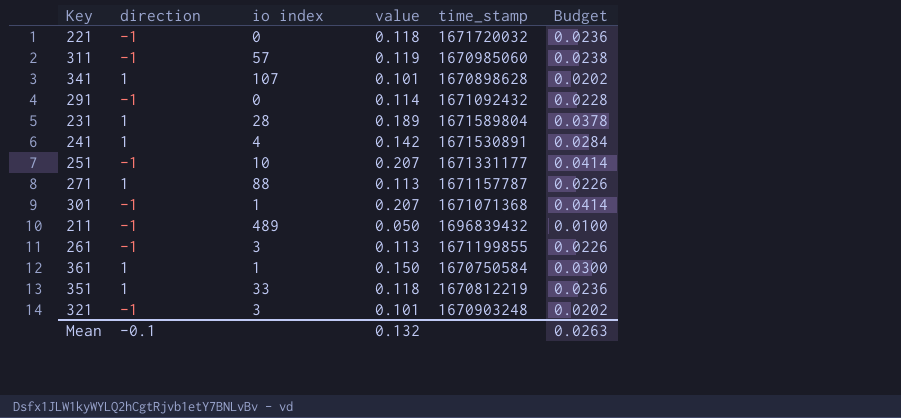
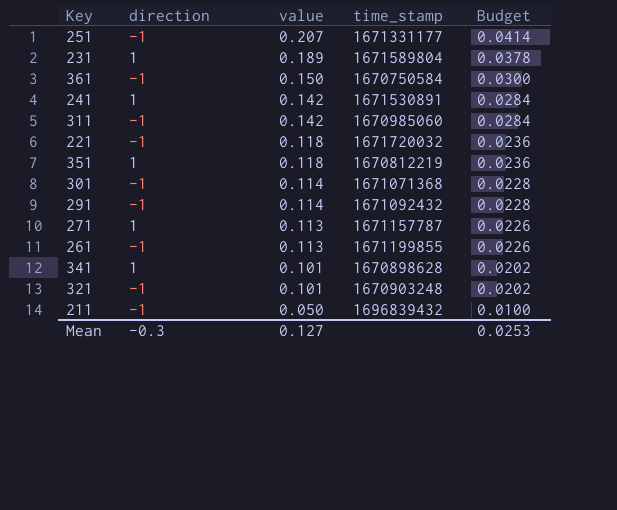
row order: none -> value descending
column io index | position: 3 -> none
361 | direction: 1 -> -1
311 | value: 0.119 -> 0.142
311 | Budget: 0.0238 -> 0.0284
301 | value: 0.207 -> 0.114
301 | Budget: 0.0414 -> 0.0228
Mean | direction: -0.1 -> -0.3
Mean | value: 0.132 -> 0.127
Mean | Budget: 0.0263 -> 0.0253

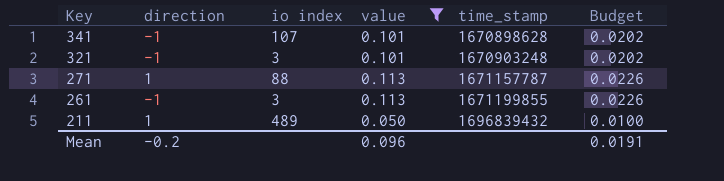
filter: none -> value <= 0.113
row order: value descending -> Key descending
column io index | position: none -> 3
341 | direction: 1 -> -1
211 | direction: -1 -> 1
Mean | direction: -0.3 -> -0.2
Mean | value: 0.127 -> 0.096
Mean | Budget: 0.0253 -> 0.0191

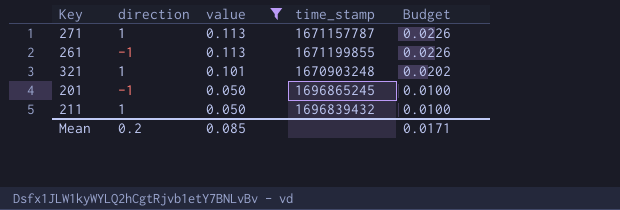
row order: Key descending -> value descending
column io index | position: 3 -> none
row 341: -1 | 107 | 0.101 | 1670898628 | 0.0202 -> none
321 | direction: -1 -> 1
row 201: none -> -1 | 0.050 | 1696865245 | 0.0100
Mean | direction: -0.2 -> 0.2
Mean | value: 0.096 -> 0.085
Mean | Budget: 0.0191 -> 0.0171

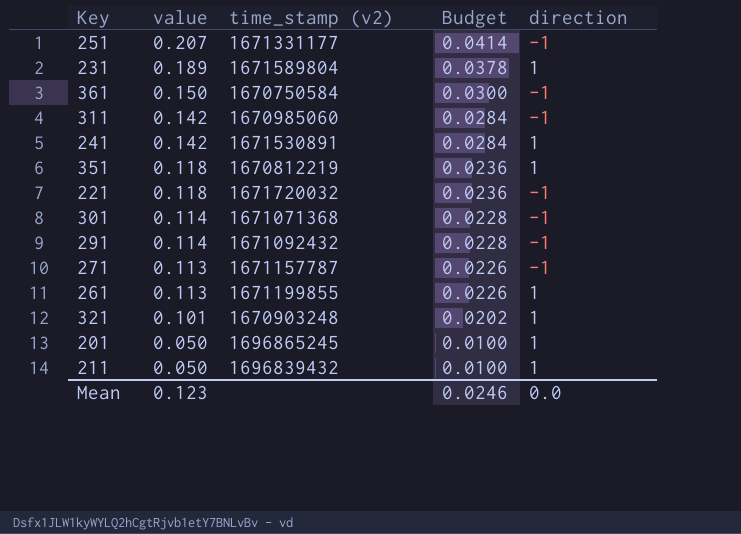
filter: value <= 0.113 -> none
column name: time_stamp -> time_stamp (v2)
column direction | position: 2 -> 5
271 | direction: 1 -> -1
261 | direction: -1 -> 1
201 | direction: -1 -> 1
Mean | value: 0.085 -> 0.123
Mean | Budget: 0.0171 -> 0.0246
Mean | direction: 0.2 -> 0.0

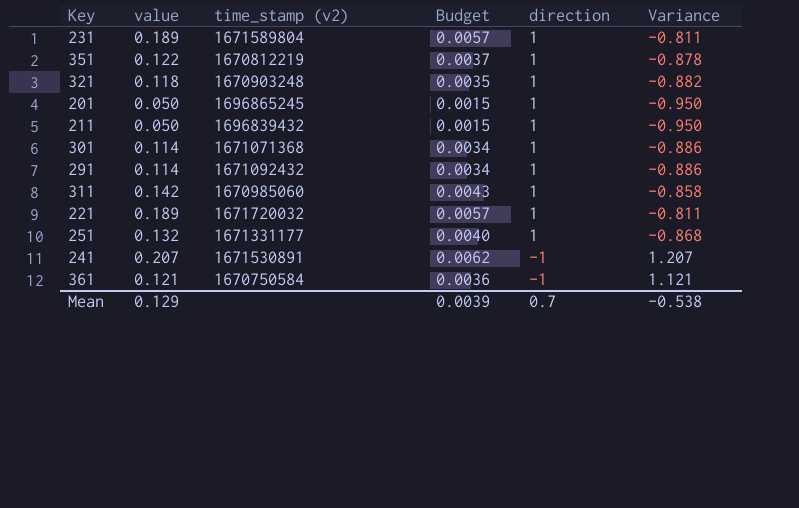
row order: value descending -> direction descending
column Budget | formula: [value] * 0.2 -> [value] * 0.03
column Variance | formula: none -> [value] - [direction]
row 271: 0.113 | 1671157787 | 0.0226 | -1 -> none
row 261: 0.113 | 1671199855 | 0.0226 | 1 -> none
351 | value: 0.118 -> 0.122
321 | value: 0.101 -> 0.118
301 | direction: -1 -> 1
291 | direction: -1 -> 1
311 | direction: -1 -> 1
221 | value: 0.118 -> 0.189
221 | direction: -1 -> 1
251 | value: 0.207 -> 0.132
251 | direction: -1 -> 1
241 | value: 0.142 -> 0.207
241 | direction: 1 -> -1
361 | value: 0.150 -> 0.121
Mean | value: 0.123 -> 0.129
Mean | Budget: 0.0246 -> 0.0039
Mean | direction: 0.0 -> 0.7

